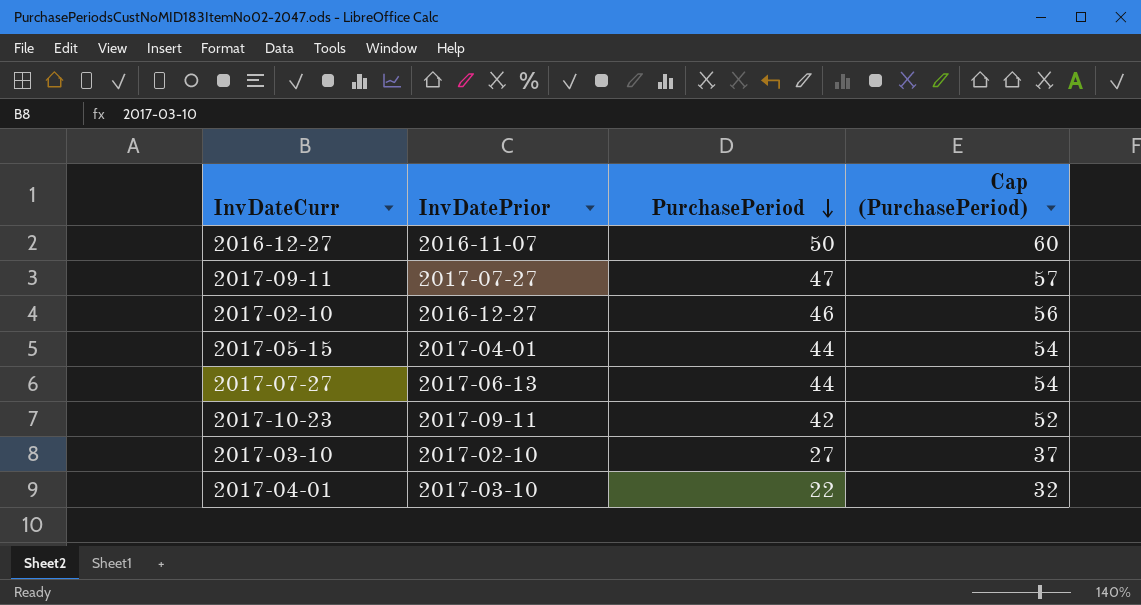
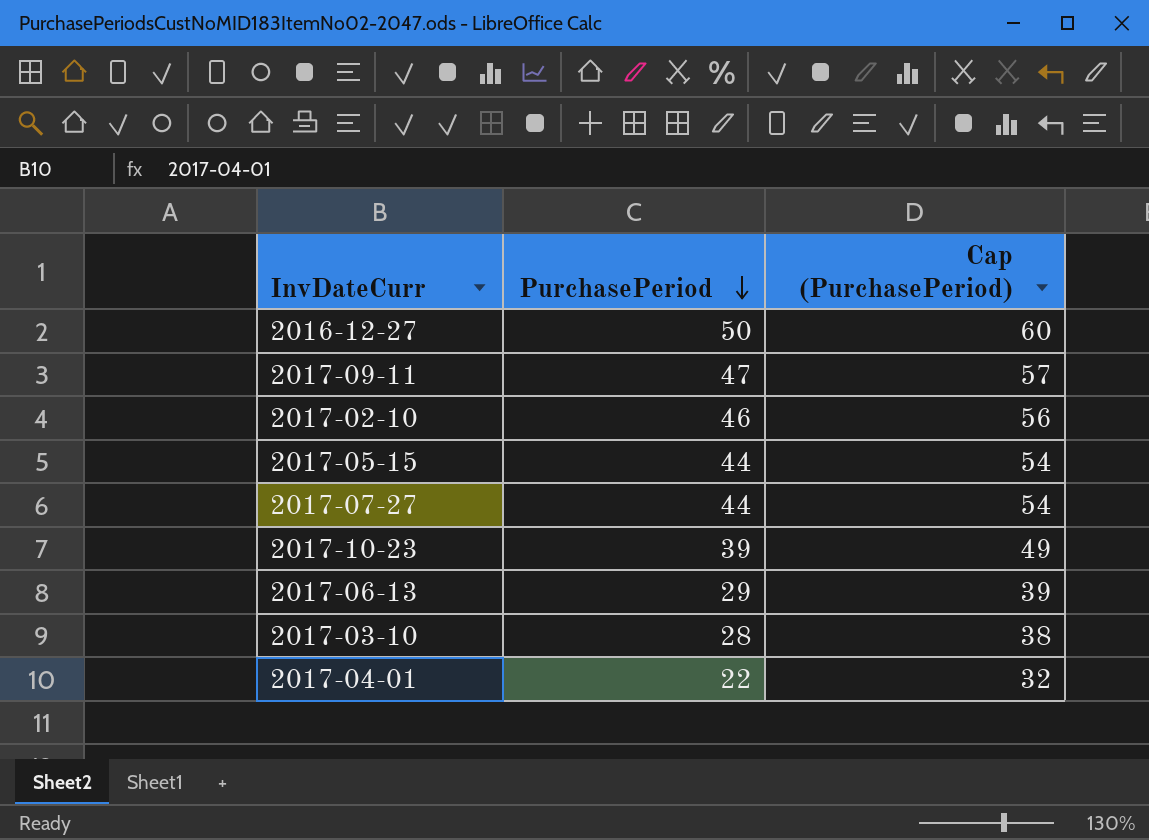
column InvDatePrior | position: 2 -> none
2017-10-23 | PurchasePeriod: 42 -> 39
2017-10-23 | Cap (PurchasePeriod): 52 -> 49
row 2017-06-13: none -> 29 | 39
2017-03-10 | PurchasePeriod: 27 -> 28
2017-03-10 | Cap (PurchasePeriod): 37 -> 38

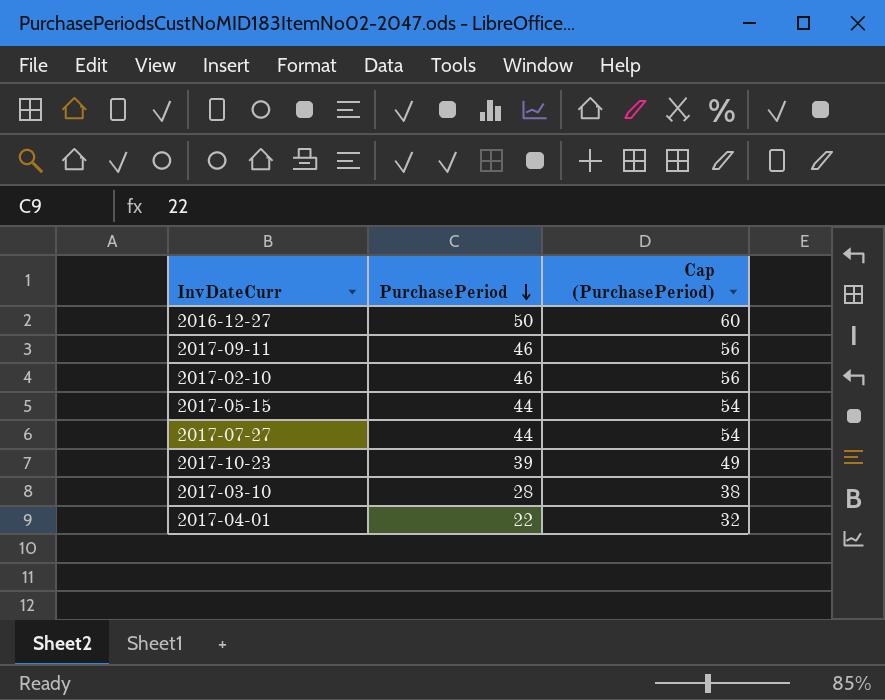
row 2017-06-13: 29 | 39 -> none
2017-09-11 | PurchasePeriod: 47 -> 46
2017-09-11 | Cap (PurchasePeriod): 57 -> 56

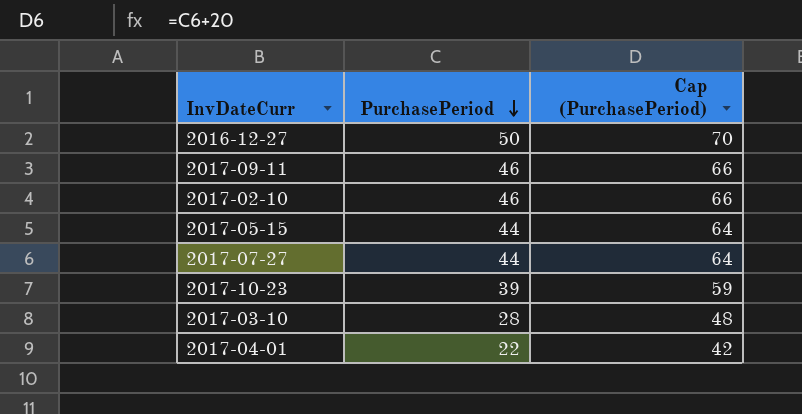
column Cap (PurchasePeriod) | formula: [PurchasePeriod] + 10 -> [PurchasePeriod] + 20

